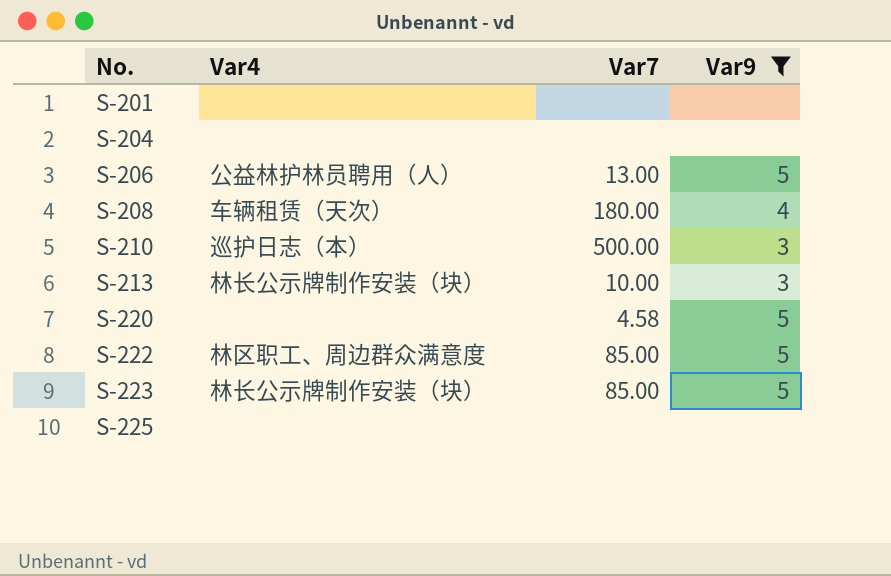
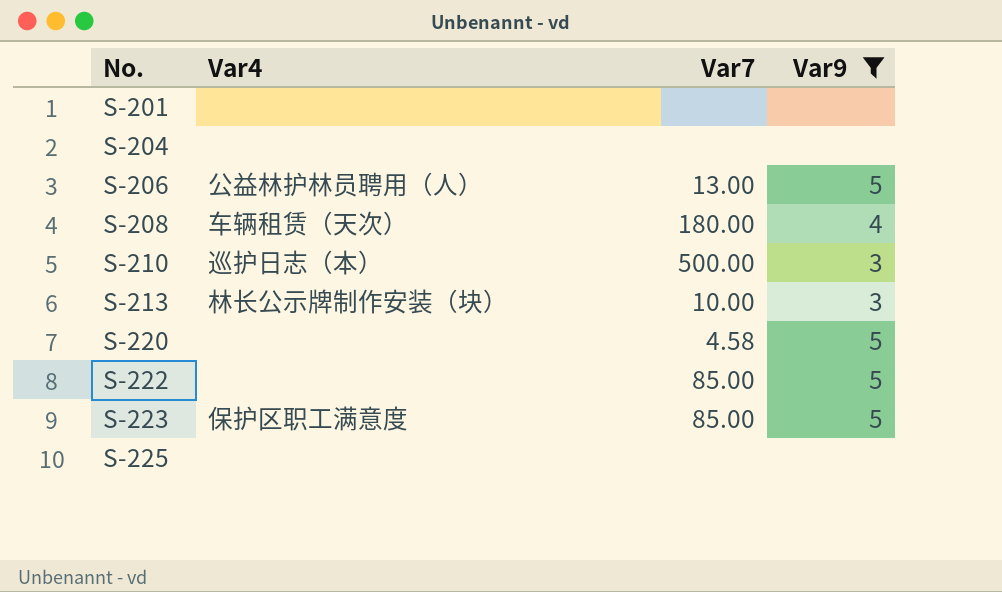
S-222 | Var4: 林区职工、周边群众满意度 -> none
S-223 | Var4: 林长公示牌制作安装（块） -> 保护区职工满意度

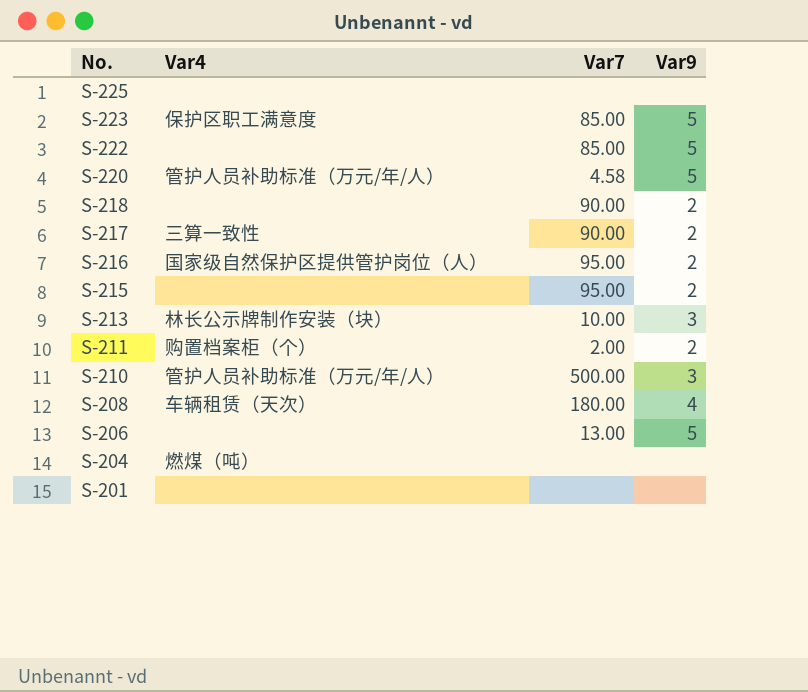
filter: Var9 != 2 -> none
row order: No. ascending -> No. descending
S-220 | Var4: none -> 管护人员补助标准（万元/年/人）
S-210 | Var4: 巡护日志（本） -> 管护人员补助标准（万元/年/人）
S-206 | Var4: 公益林护林员聘用（人） -> none
S-204 | Var4: none -> 燃煤（吨）

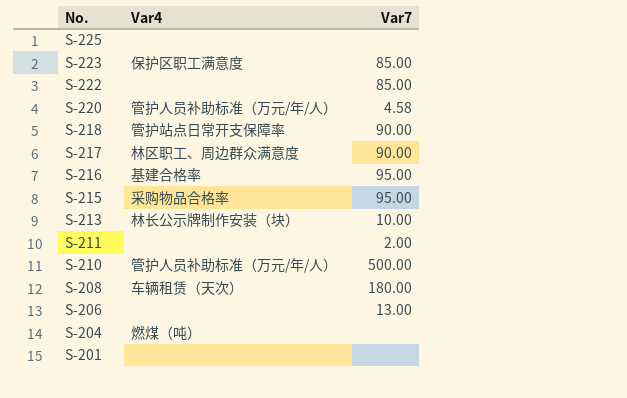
column Var9 | position: 4 -> none
S-218 | Var4: none -> 管护站点日常开支保障率
S-217 | Var4: 三算一致性 -> 林区职工、周边群众满意度
S-216 | Var4: 国家级自然保护区提供管护岗位（人） -> 基建合格率
S-215 | Var4: none -> 采购物品合格率
S-211 | Var4: 购置档案柜（个） -> none

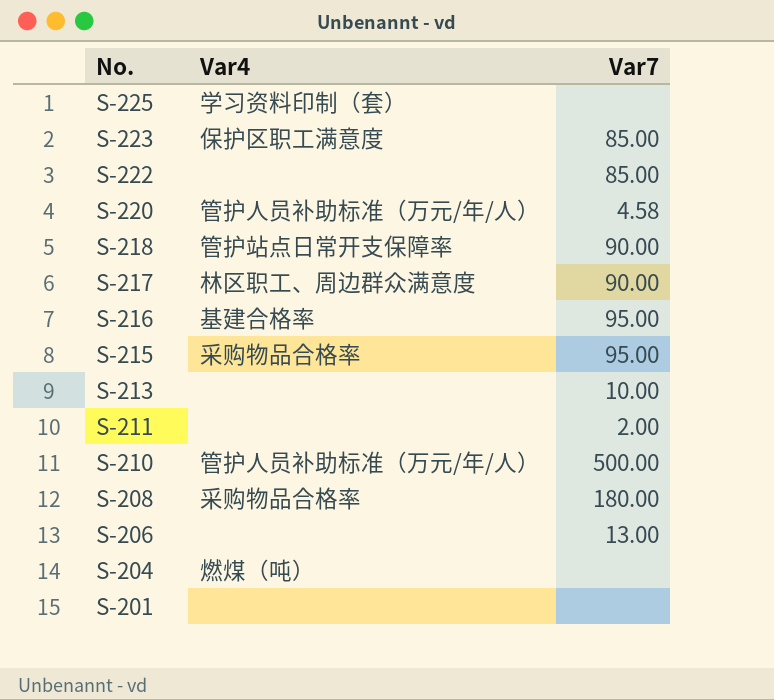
S-225 | Var4: none -> 学习资料印制（套）
S-213 | Var4: 林长公示牌制作安装（块） -> none
S-208 | Var4: 车辆租赁（天次） -> 采购物品合格率

